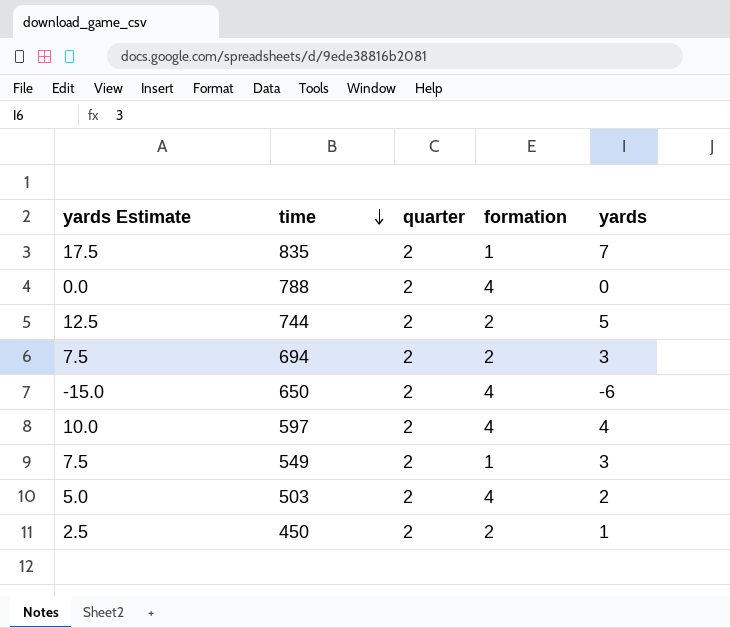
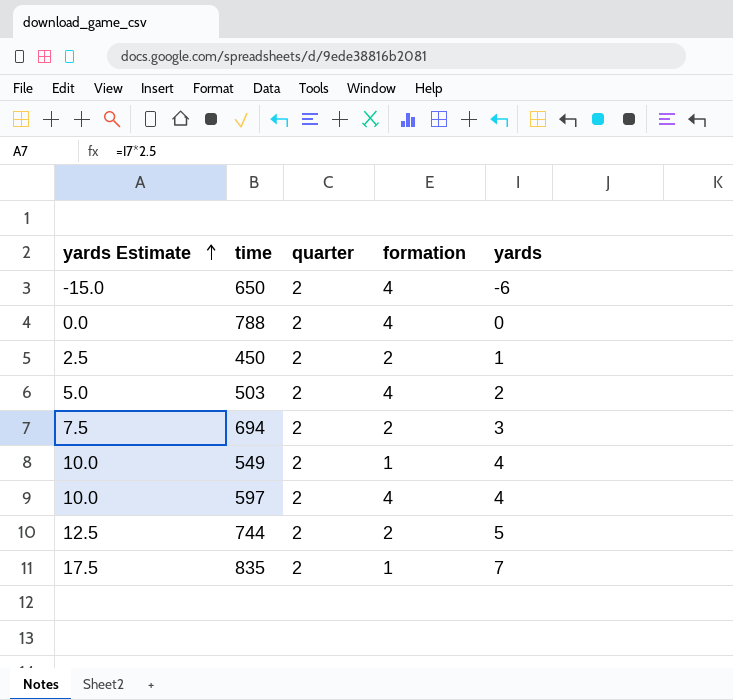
row order: time descending -> yards Estimate ascending
549 | yards Estimate: 7.5 -> 10.0
549 | yards: 3 -> 4

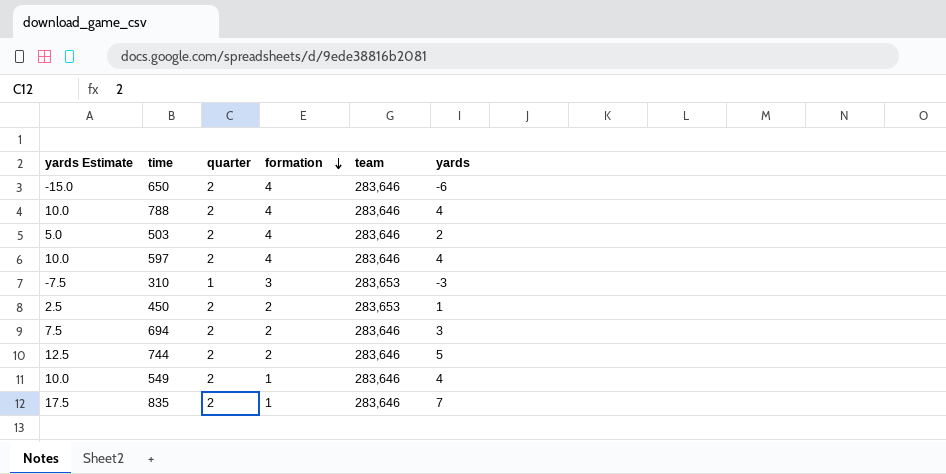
row order: yards Estimate ascending -> formation descending
column team | position: none -> 5
788 | yards Estimate: 0.0 -> 10.0
788 | yards: 0 -> 4
row 310: none -> -7.5 | 1 | 3 | 283,653 | -3

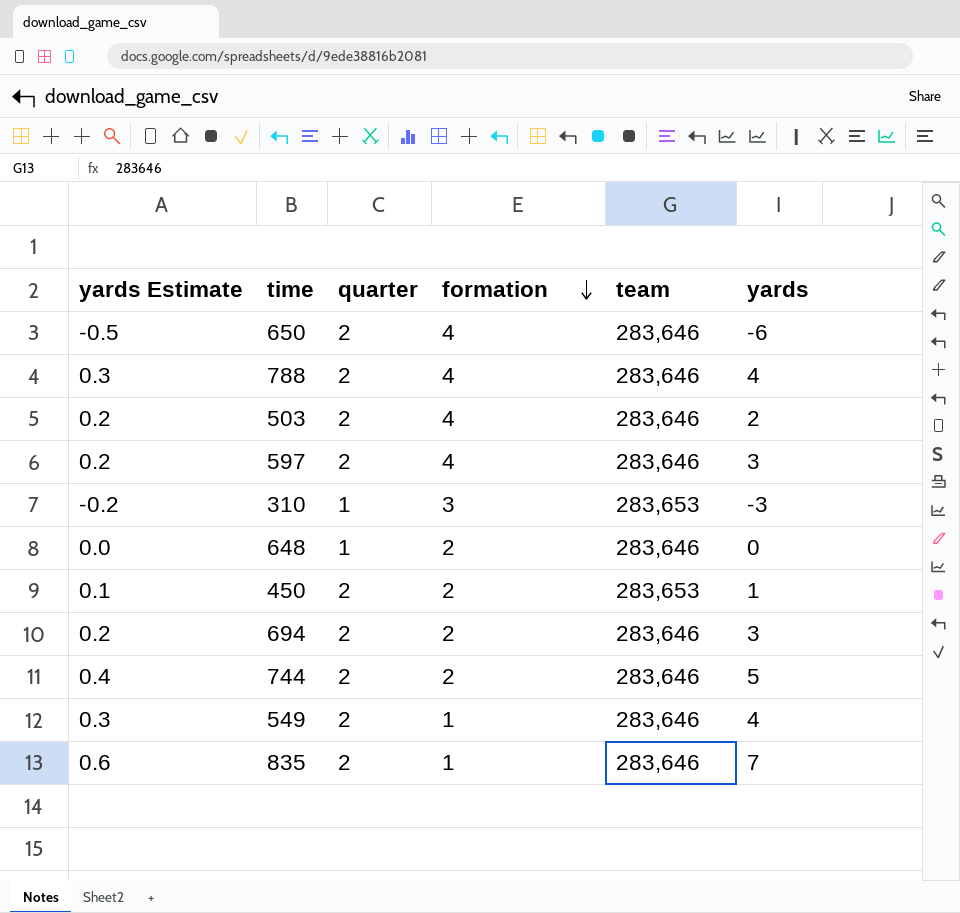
column yards Estimate | formula: [yards] * 2.5 -> [yards] * 0.08
597 | yards: 4 -> 3
row 648: none -> 0.0 | 1 | 2 | 283,646 | 0

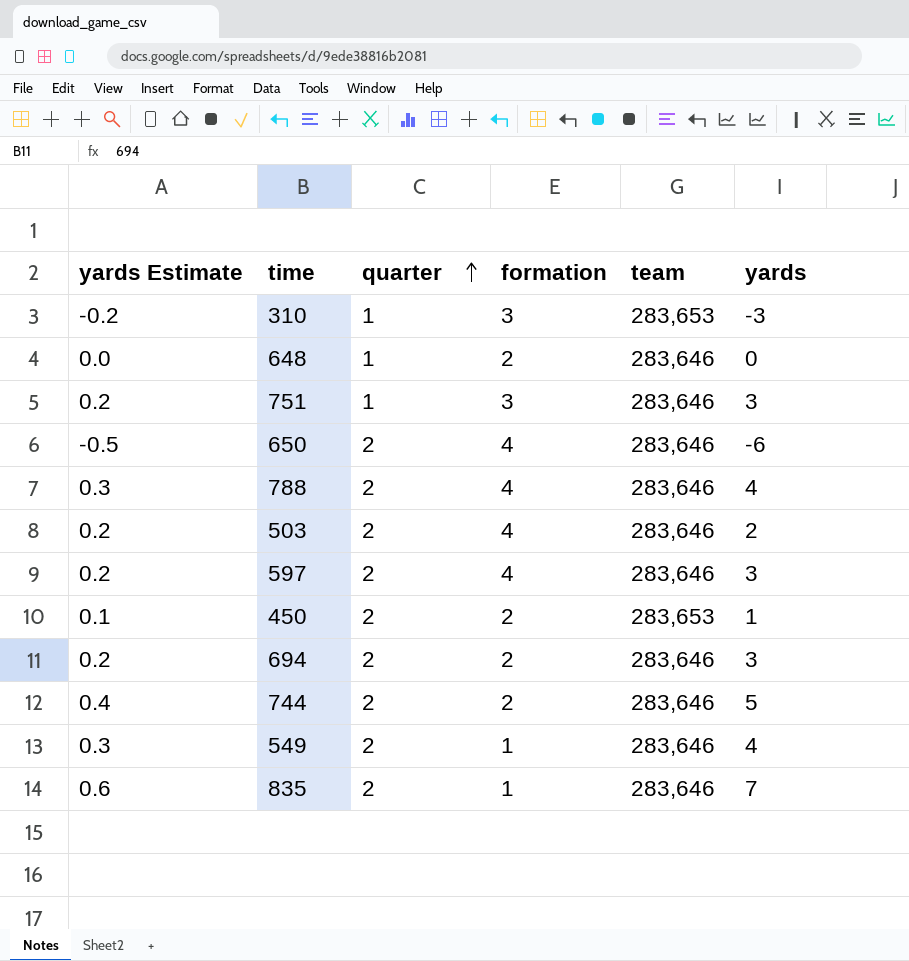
row order: formation descending -> quarter ascending
row 751: none -> 0.2 | 1 | 3 | 283,646 | 3

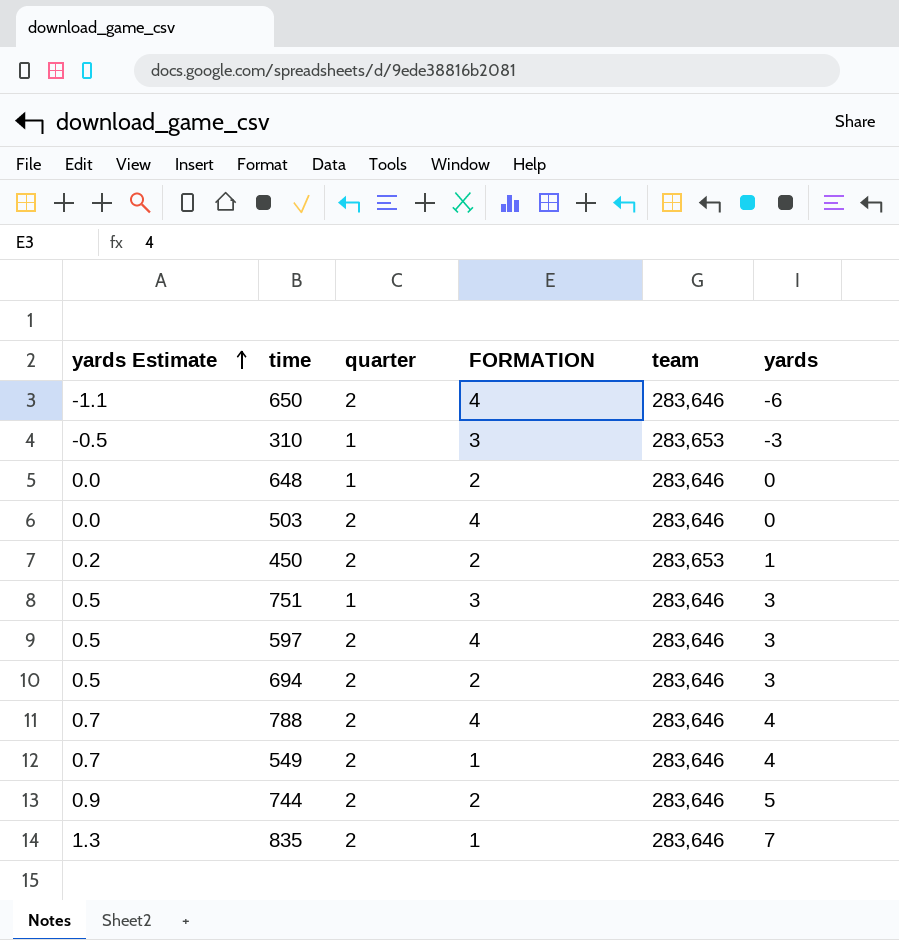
row order: quarter ascending -> yards Estimate ascending
column yards Estimate | formula: [yards] * 0.08 -> [yards] * 0.18
column name: formation -> FORMATION
503 | yards: 2 -> 0

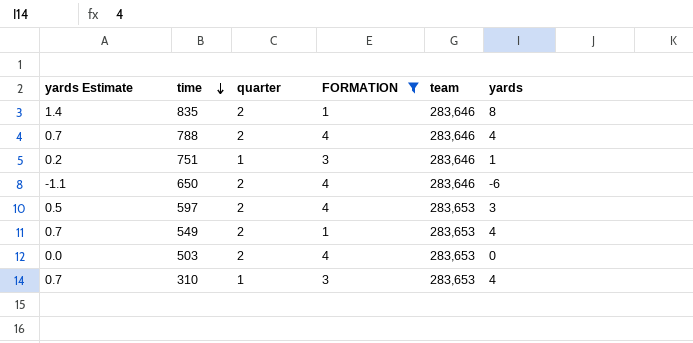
filter: none -> FORMATION != 2
row order: yards Estimate ascending -> time descending
835 | yards Estimate: 1.3 -> 1.4
835 | yards: 7 -> 8
751 | yards Estimate: 0.5 -> 0.2
751 | yards: 3 -> 1
597 | team: 283,646 -> 283,653
549 | team: 283,646 -> 283,653
503 | team: 283,646 -> 283,653
310 | yards Estimate: -0.5 -> 0.7
310 | yards: -3 -> 4

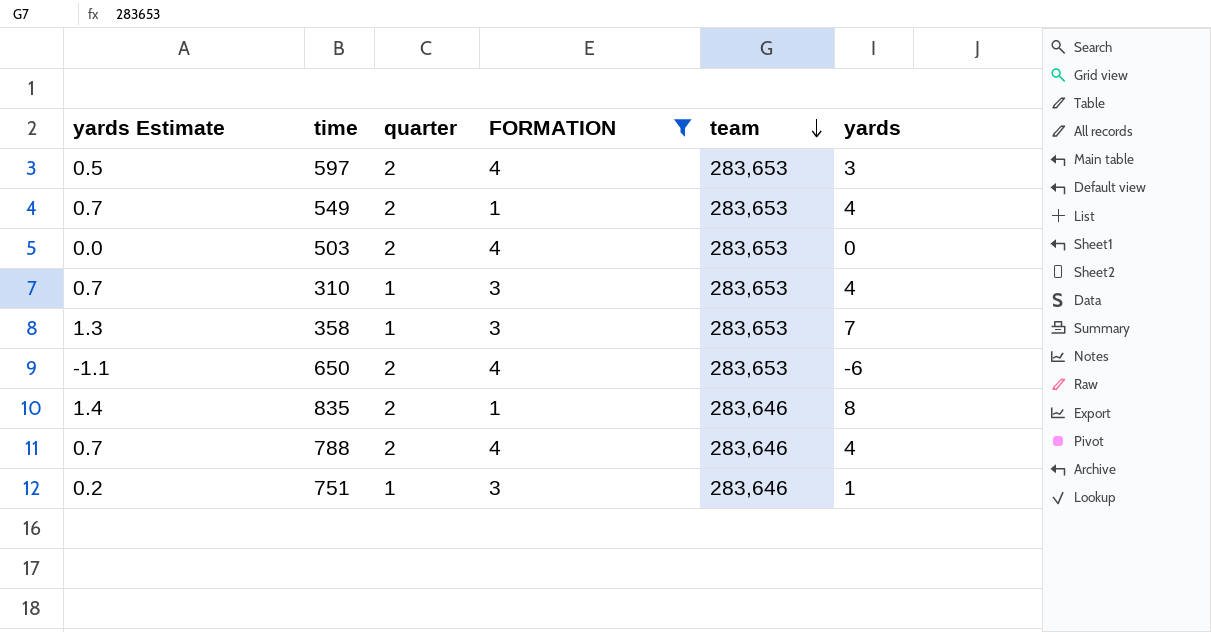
row order: time descending -> team descending
row 358: none -> 1.3 | 1 | 3 | 283,653 | 7
650 | team: 283,646 -> 283,653

